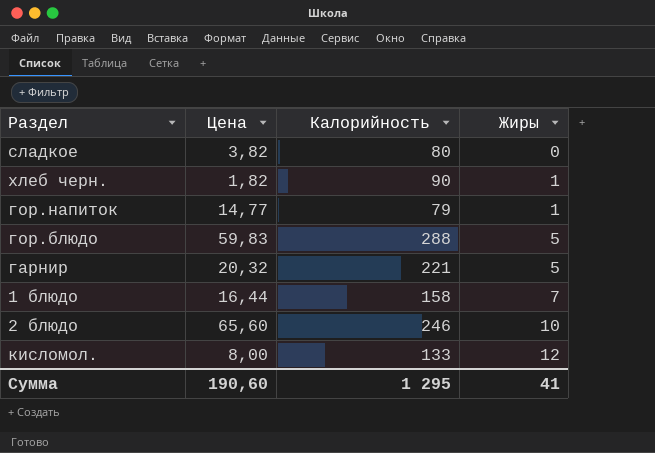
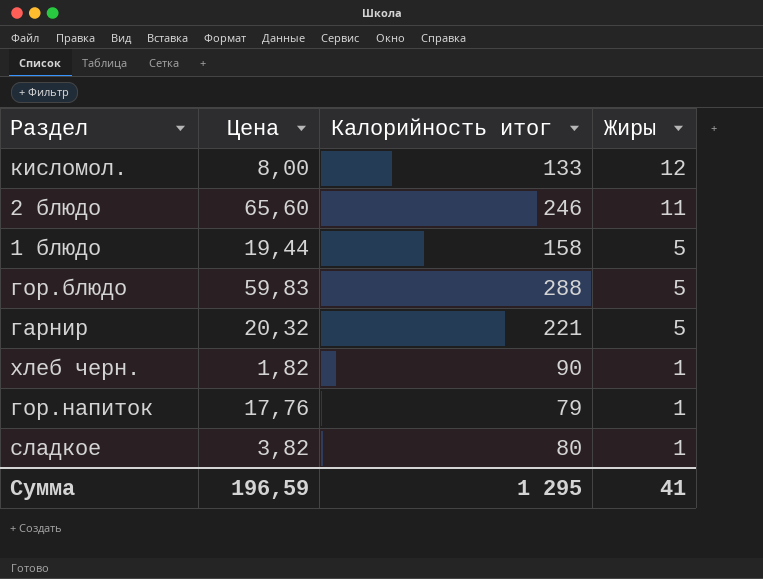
row order: Жиры ascending -> Жиры descending
column name: Калорийность -> Калорийность итог
2 блюдо | Жиры: 10 -> 11
1 блюдо | Цена: 16,44 -> 19,44
1 блюдо | Жиры: 7 -> 5
гор.напиток | Цена: 14,77 -> 17,76
сладкое | Жиры: 0 -> 1
Сумма | Цена: 190,60 -> 196,59

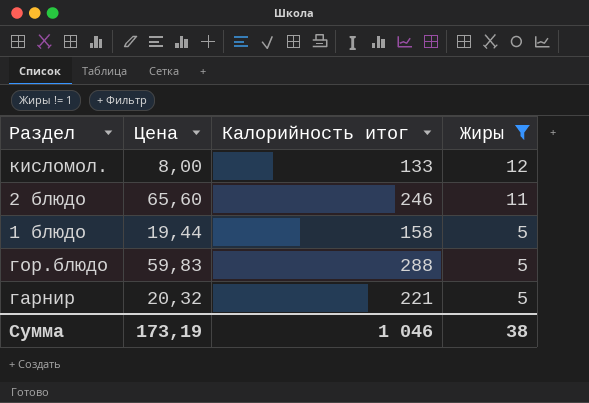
filter: none -> Жиры != 1
Сумма | Цена: 196,59 -> 173,19
Сумма | Калорийность итог: 1 295 -> 1 046
Сумма | Жиры: 41 -> 38

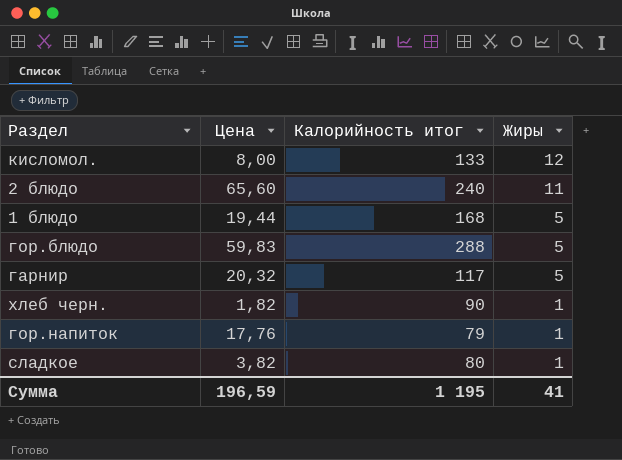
filter: Жиры != 1 -> none
2 блюдо | Калорийность итог: 246 -> 240
1 блюдо | Калорийность итог: 158 -> 168
гарнир | Калорийность итог: 221 -> 117
Сумма | Цена: 173,19 -> 196,59
Сумма | Калорийность итог: 1 046 -> 1 195
Сумма | Жиры: 38 -> 41

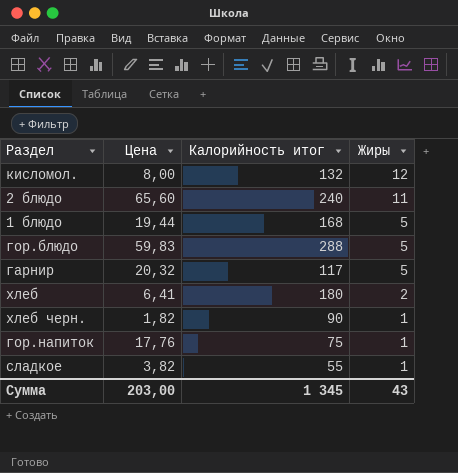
кисломол. | Калорийность итог: 133 -> 132
row хлеб: none -> 6,41 | 180 | 2
гор.напиток | Калорийность итог: 79 -> 75
сладкое | Калорийность итог: 80 -> 55
Сумма | Цена: 196,59 -> 203,00
Сумма | Калорийность итог: 1 195 -> 1 345
Сумма | Жиры: 41 -> 43

